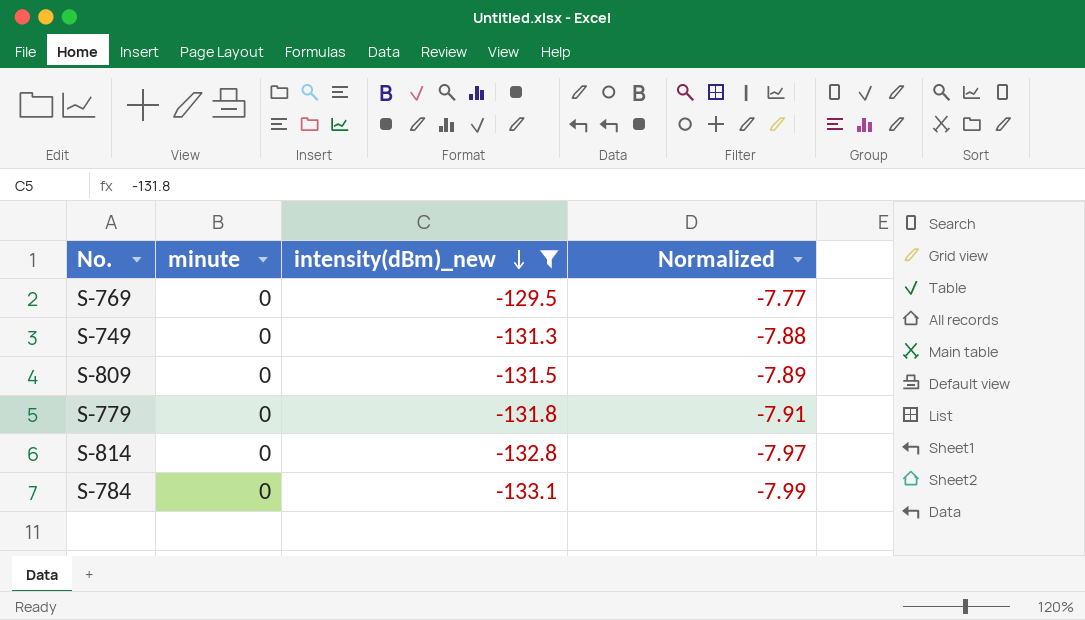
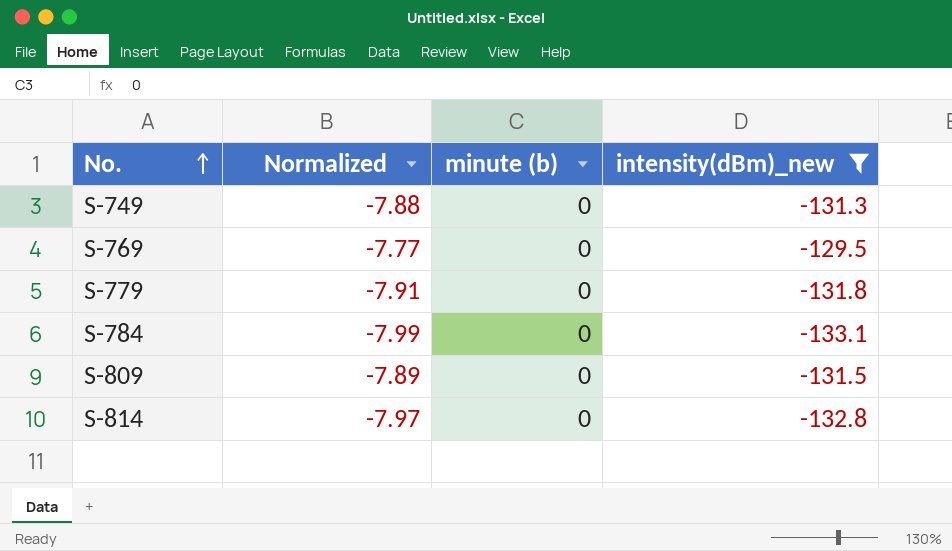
row order: intensity(dBm)_new descending -> No. ascending
column Normalized | position: 4 -> 2
column name: minute -> minute (b)

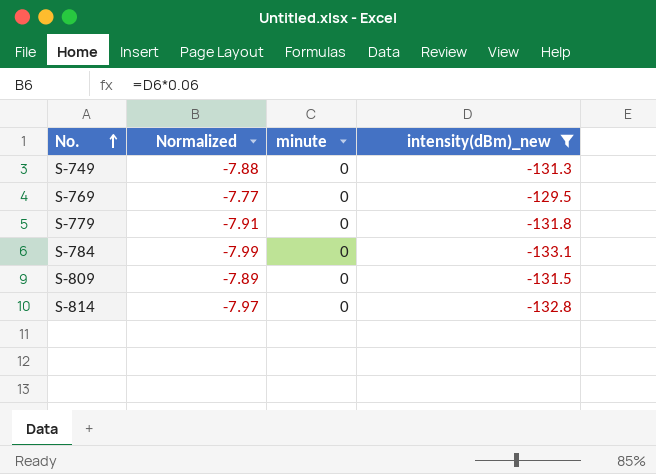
column name: minute (b) -> minute

